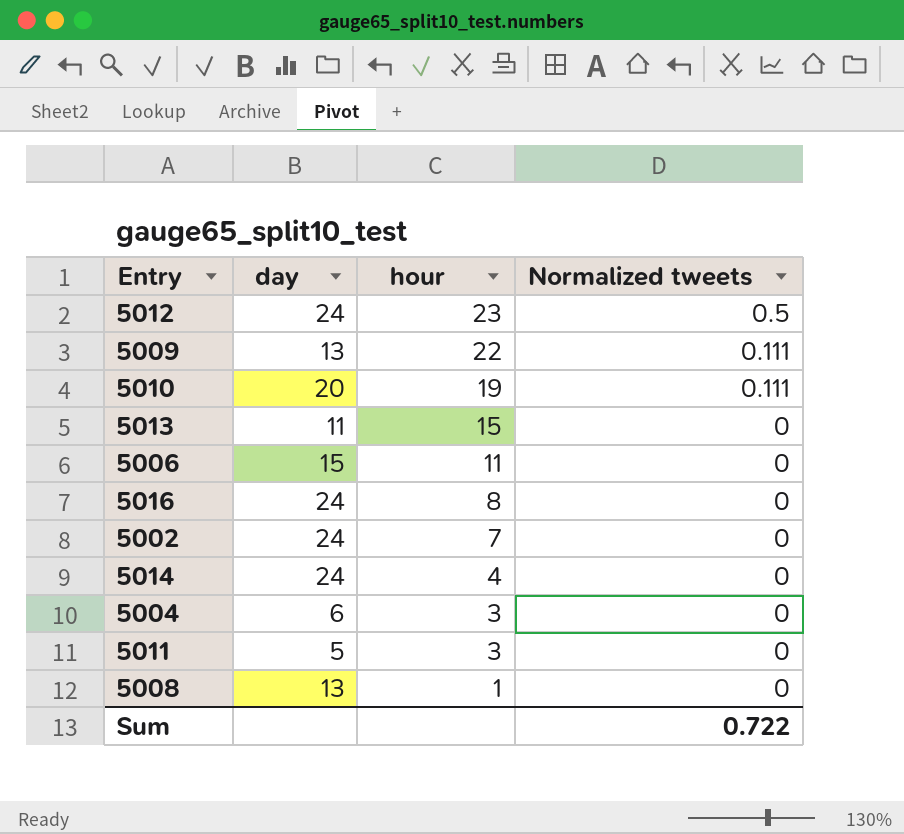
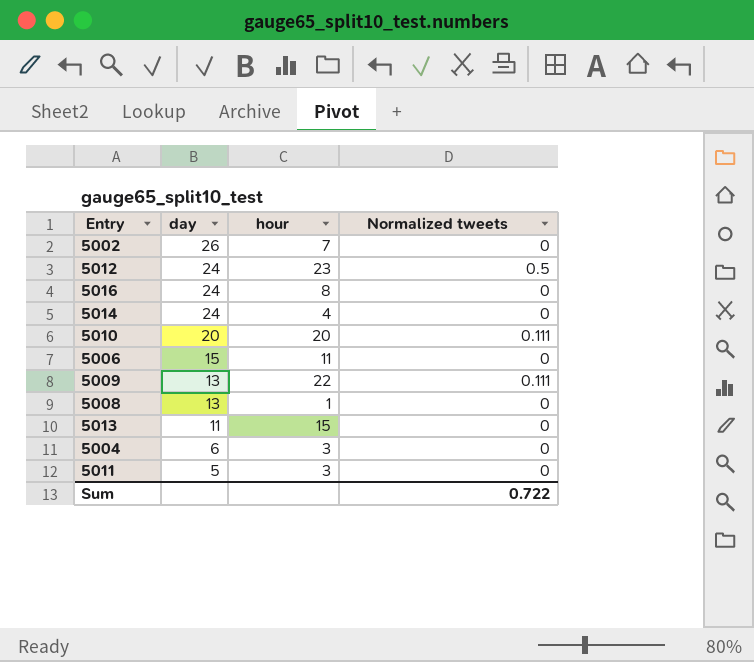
row order: hour descending -> day descending
5002 | day: 24 -> 26
5010 | hour: 19 -> 20

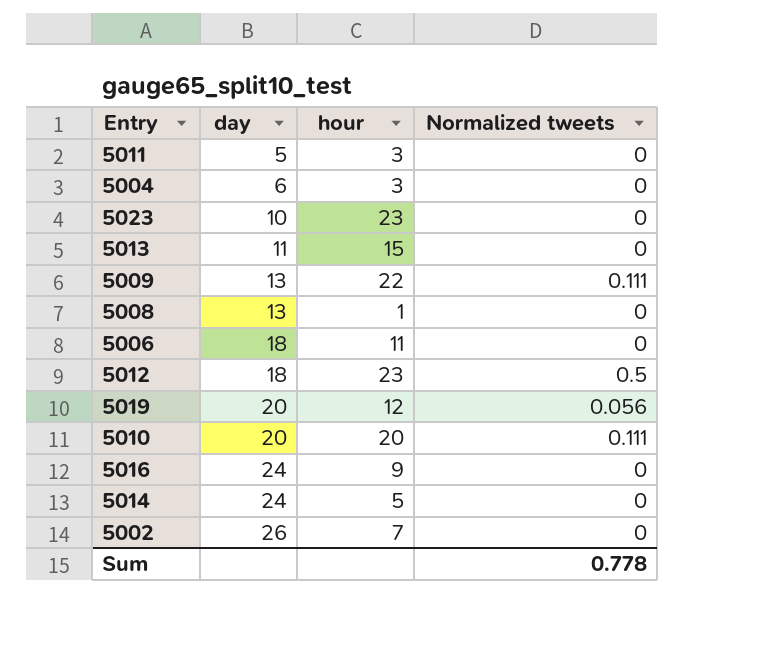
row order: day descending -> day ascending
row 5023: none -> 10 | 23 | 0
5006 | day: 15 -> 18
5012 | day: 24 -> 18
row 5019: none -> 20 | 12 | 0.056
5016 | hour: 8 -> 9
5014 | hour: 4 -> 5
Sum | Normalized tweets: 0.722 -> 0.778

